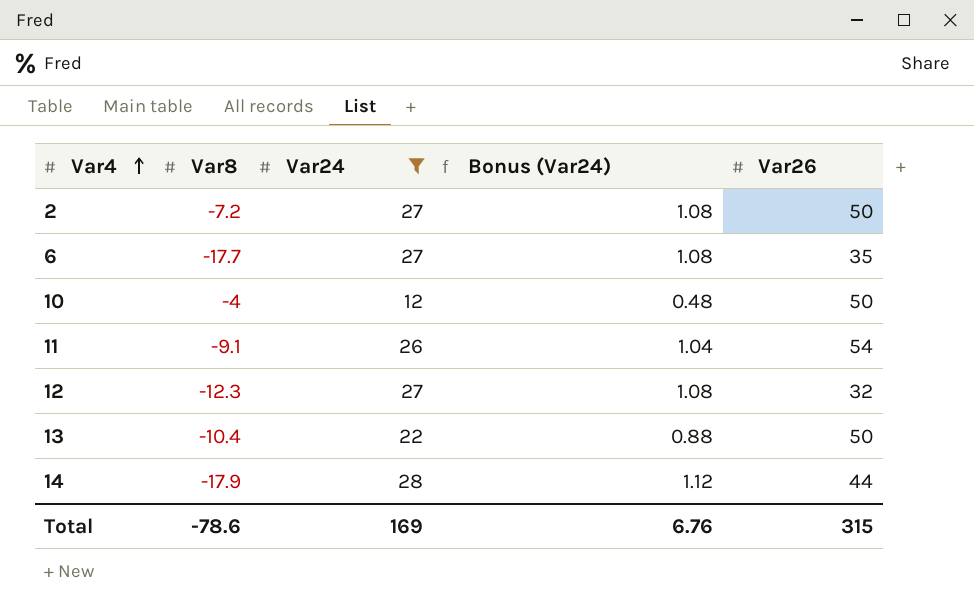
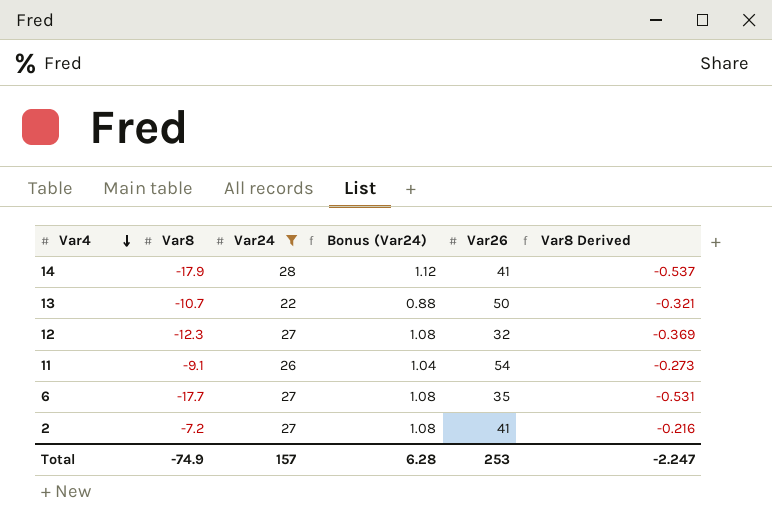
row order: Var4 ascending -> Var4 descending
column Var8 Derived | formula: none -> [Var8] * 0.03
row 10: -4 | 12 | 0.48 | 50 -> none
14 | Var26: 44 -> 41
13 | Var8: -10.4 -> -10.7
2 | Var26: 50 -> 41
Total | Var8: -78.6 -> -74.9
Total | Var24: 169 -> 157
Total | Bonus (Var24): 6.76 -> 6.28
Total | Var26: 315 -> 253

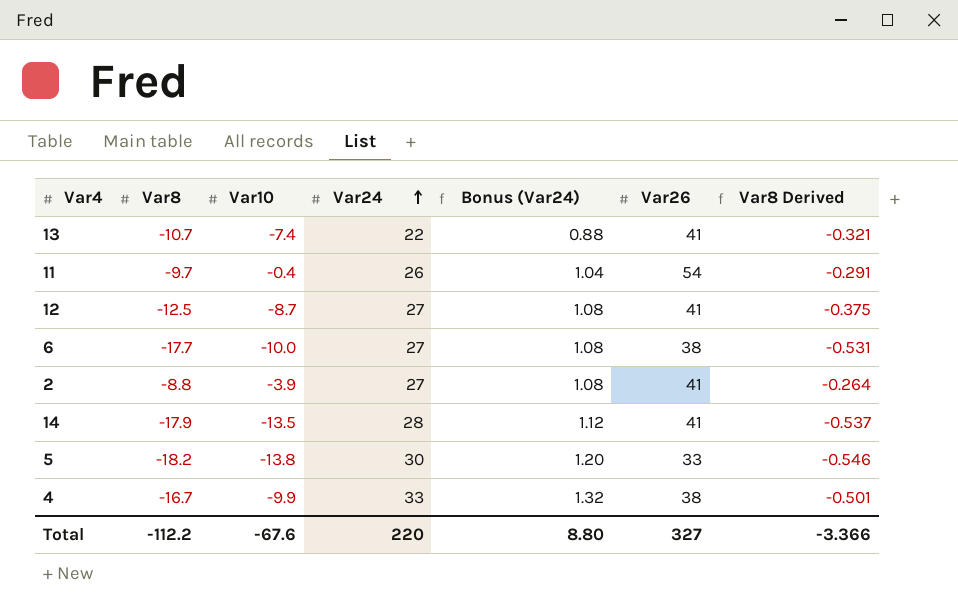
filter: Var24 <= 28 -> none
row order: Var4 descending -> Var24 ascending
column Var10 | position: none -> 3
13 | Var26: 50 -> 41
11 | Var8: -9.1 -> -9.7
11 | Var8 Derived: -0.273 -> -0.291
12 | Var8: -12.3 -> -12.5
12 | Var26: 32 -> 41
12 | Var8 Derived: -0.369 -> -0.375
6 | Var26: 35 -> 38
2 | Var8: -7.2 -> -8.8
2 | Var8 Derived: -0.216 -> -0.264
Total | Var8: -74.9 -> -112.2
Total | Var24: 157 -> 220
Total | Bonus (Var24): 6.28 -> 8.80
Total | Var26: 253 -> 327
Total | Var8 Derived: -2.247 -> -3.366

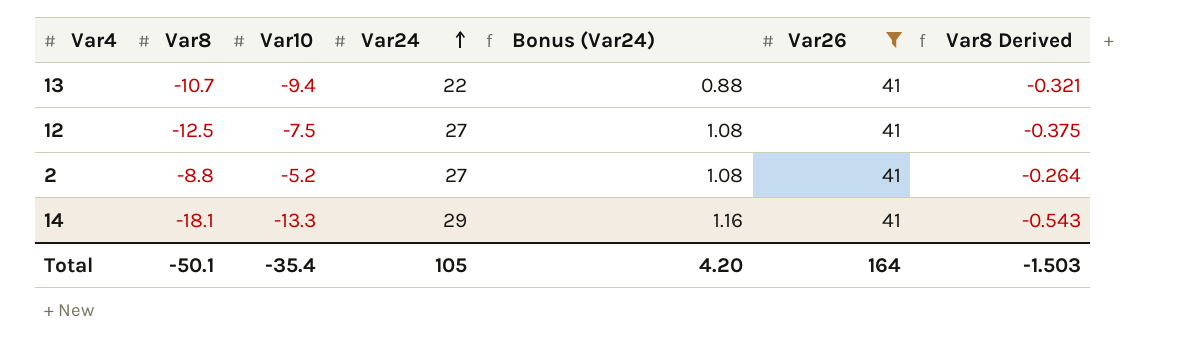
filter: none -> Var26 = 41
13 | Var10: -7.4 -> -9.4
12 | Var10: -8.7 -> -7.5
2 | Var10: -3.9 -> -5.2
14 | Var8: -17.9 -> -18.1
14 | Var10: -13.5 -> -13.3
14 | Var24: 28 -> 29
14 | Bonus (Var24): 1.12 -> 1.16
14 | Var8 Derived: -0.537 -> -0.543
Total | Var8: -112.2 -> -50.1
Total | Var10: -67.6 -> -35.4
Total | Var24: 220 -> 105
Total | Bonus (Var24): 8.80 -> 4.20
Total | Var26: 327 -> 164
Total | Var8 Derived: -3.366 -> -1.503

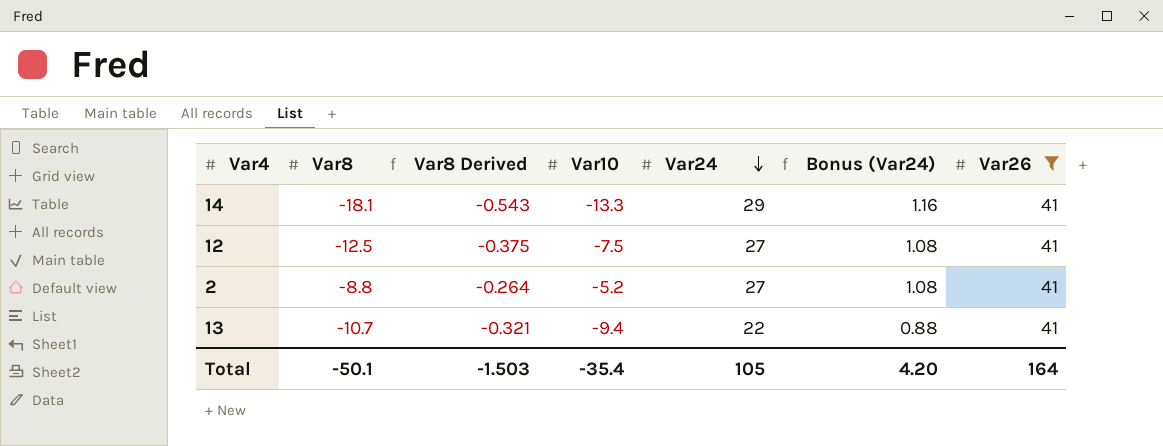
row order: Var24 ascending -> Var24 descending
column Var8 Derived | position: 7 -> 3

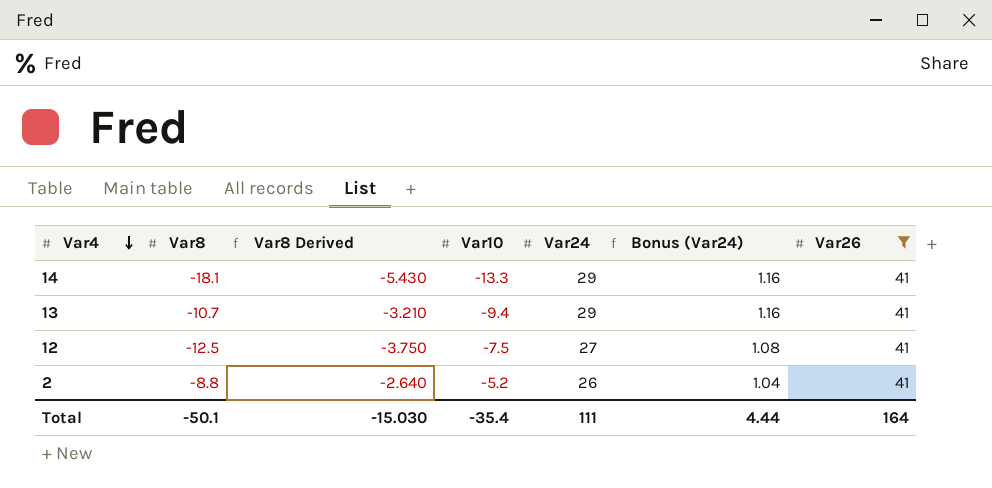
row order: Var24 descending -> Var4 descending
column Var8 Derived | formula: [Var8] * 0.03 -> [Var8] * 0.3
13 | Var24: 22 -> 29
13 | Bonus (Var24): 0.88 -> 1.16
2 | Var24: 27 -> 26
2 | Bonus (Var24): 1.08 -> 1.04
Total | Var8 Derived: -1.503 -> -15.030
Total | Var24: 105 -> 111
Total | Bonus (Var24): 4.20 -> 4.44

